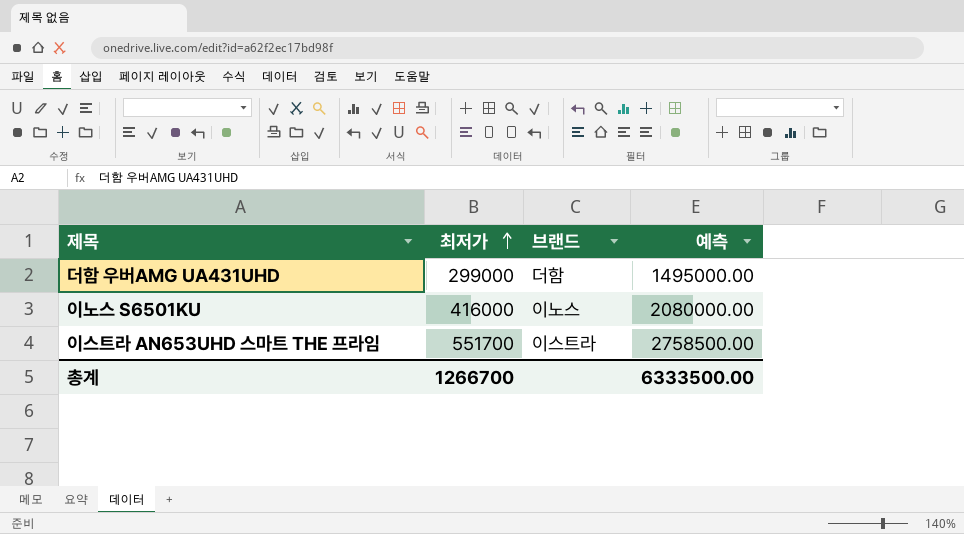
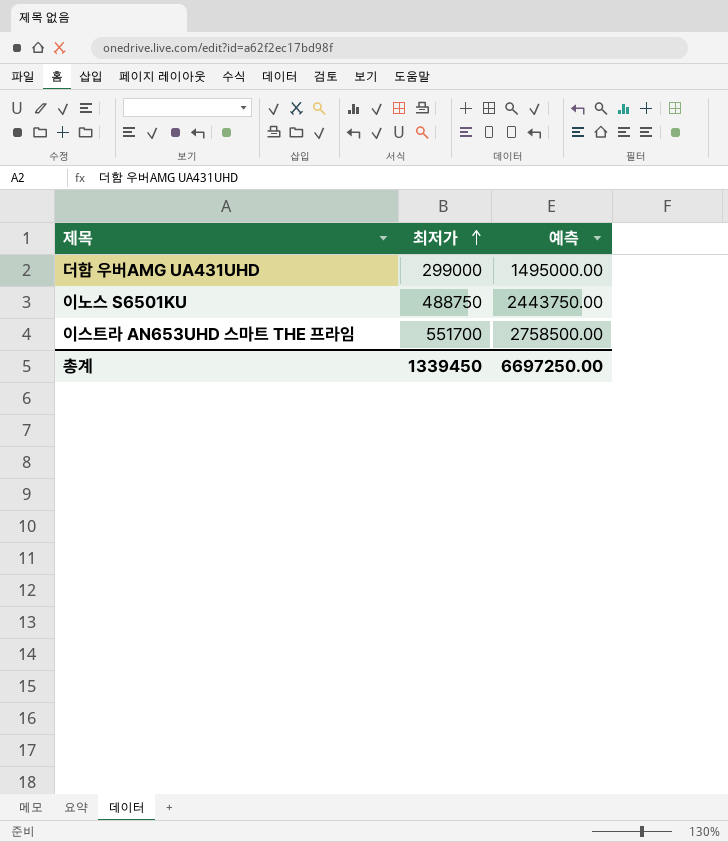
column 브랜드 | position: 3 -> none
이노스 S6501KU | 최저가: 416000 -> 488750
이노스 S6501KU | 예측: 2080000.00 -> 2443750.00
총계 | 최저가: 1266700 -> 1339450
총계 | 예측: 6333500.00 -> 6697250.00

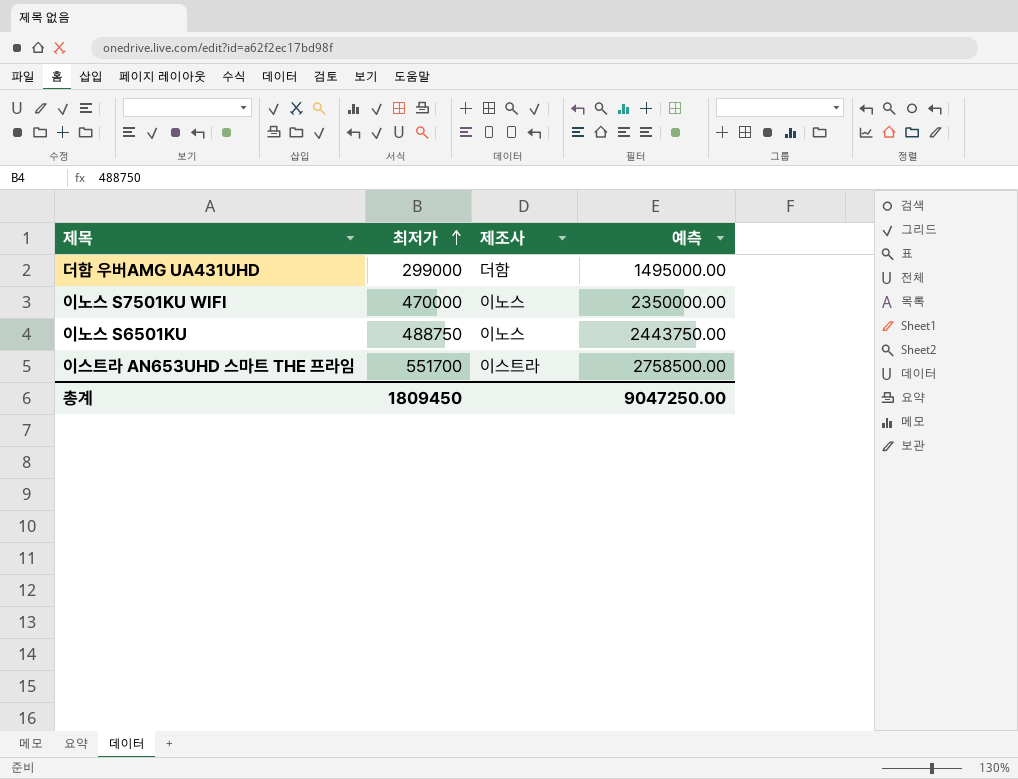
column 제조사 | position: none -> 3
row 이노스 S7501KU WIFI: none -> 470000 | 이노스 | 2350000.00
총계 | 최저가: 1339450 -> 1809450
총계 | 예측: 6697250.00 -> 9047250.00

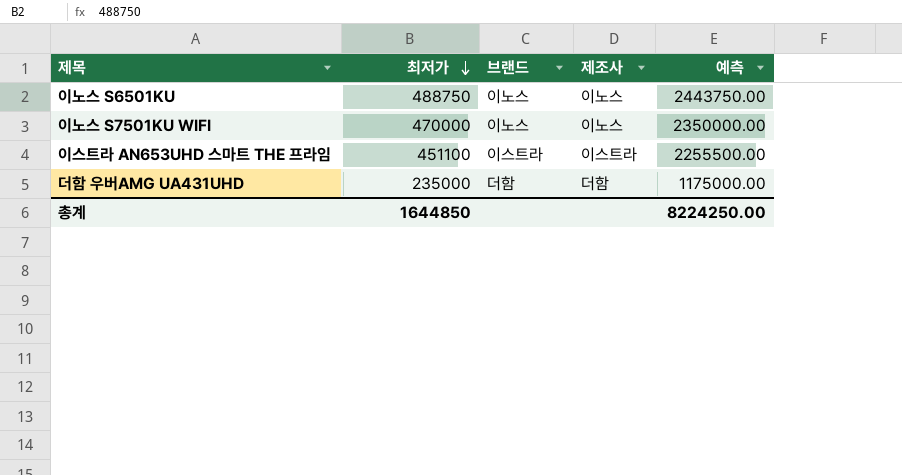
row order: 최저가 ascending -> 최저가 descending
column 브랜드 | position: none -> 3
이스트라 AN653UHD 스마트 THE 프라임 | 최저가: 551700 -> 451100
이스트라 AN653UHD 스마트 THE 프라임 | 예측: 2758500.00 -> 2255500.00
더함 우버AMG UA431UHD | 최저가: 299000 -> 235000
더함 우버AMG UA431UHD | 예측: 1495000.00 -> 1175000.00
총계 | 최저가: 1809450 -> 1644850
총계 | 예측: 9047250.00 -> 8224250.00

